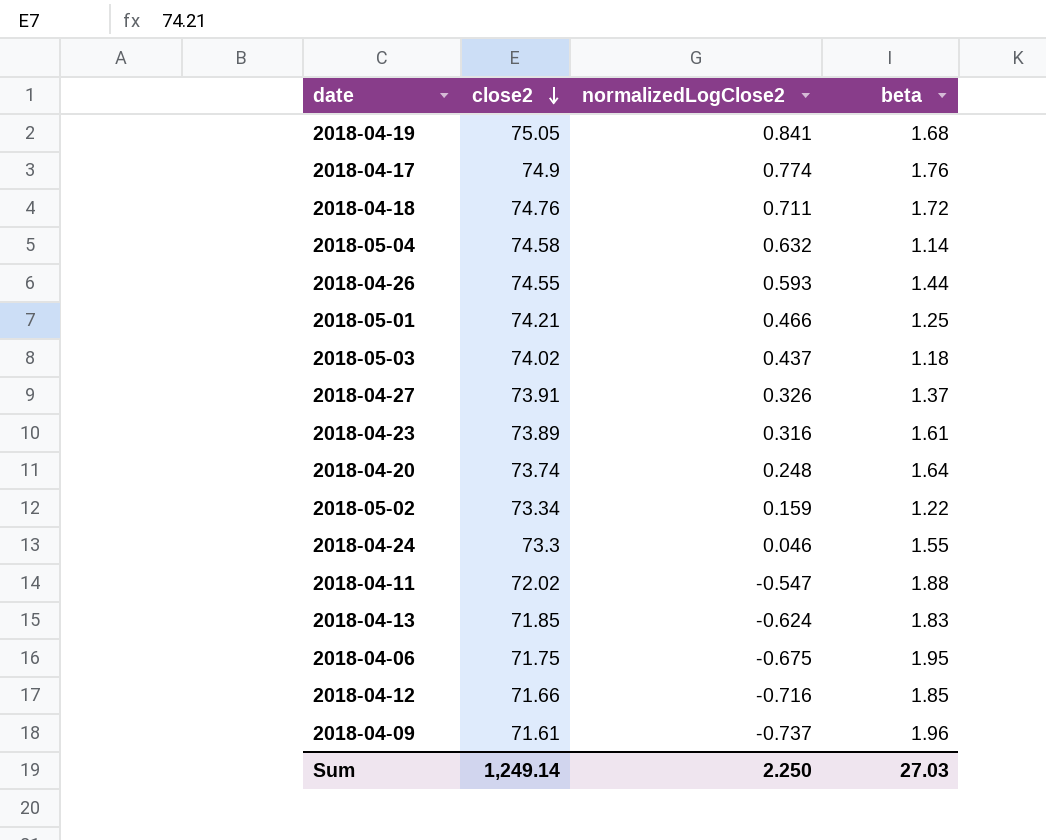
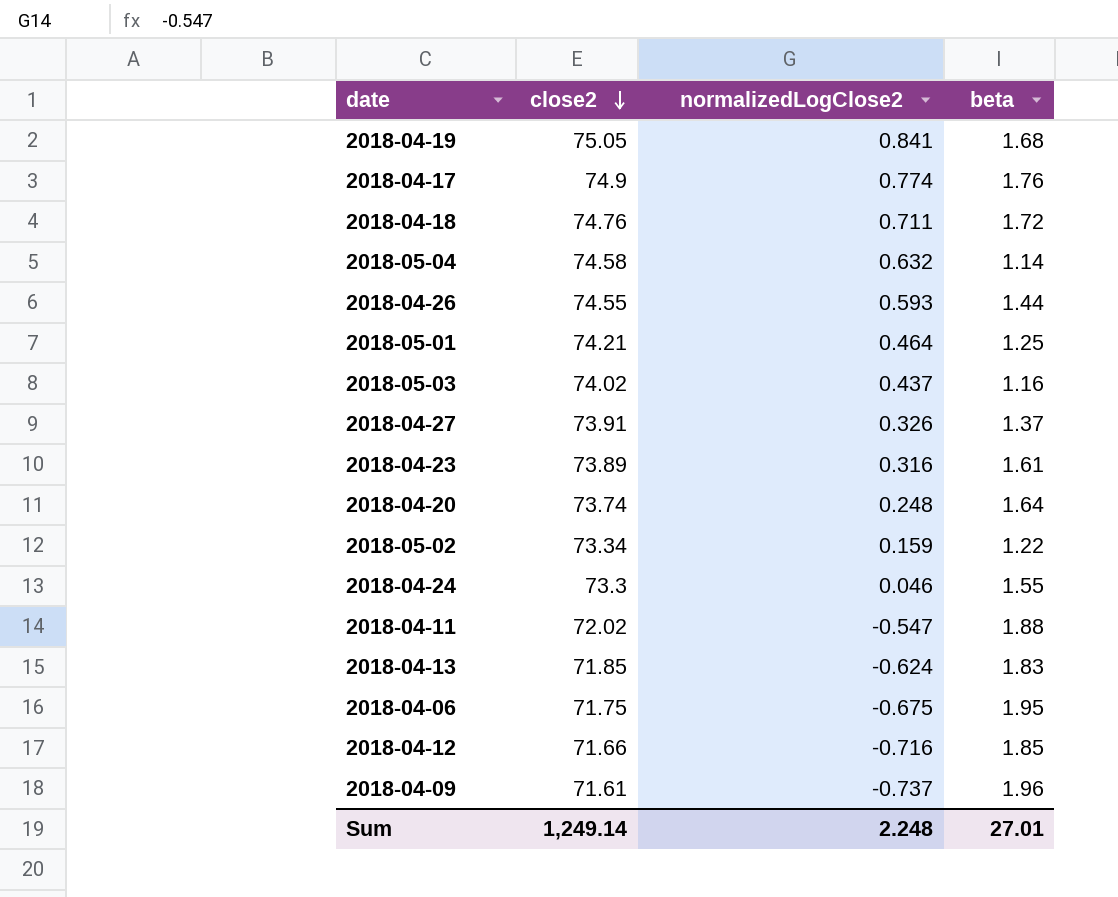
2018-05-01 | normalizedLogClose2: 0.466 -> 0.464
2018-05-03 | beta: 1.18 -> 1.16
Sum | normalizedLogClose2: 2.250 -> 2.248
Sum | beta: 27.03 -> 27.01

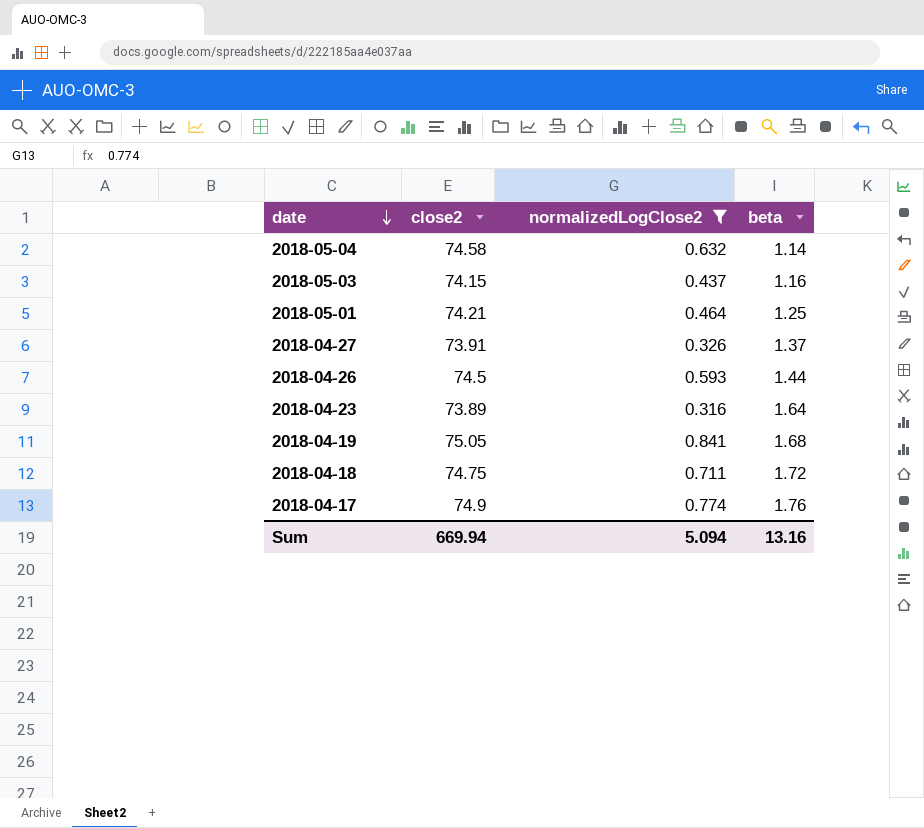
filter: none -> normalizedLogClose2 >= 0.316
row order: close2 descending -> date descending
2018-05-03 | close2: 74.02 -> 74.15
2018-04-26 | close2: 74.55 -> 74.5
2018-04-23 | beta: 1.61 -> 1.64
2018-04-18 | close2: 74.76 -> 74.75
Sum | close2: 1,249.14 -> 669.94
Sum | normalizedLogClose2: 2.248 -> 5.094
Sum | beta: 27.01 -> 13.16

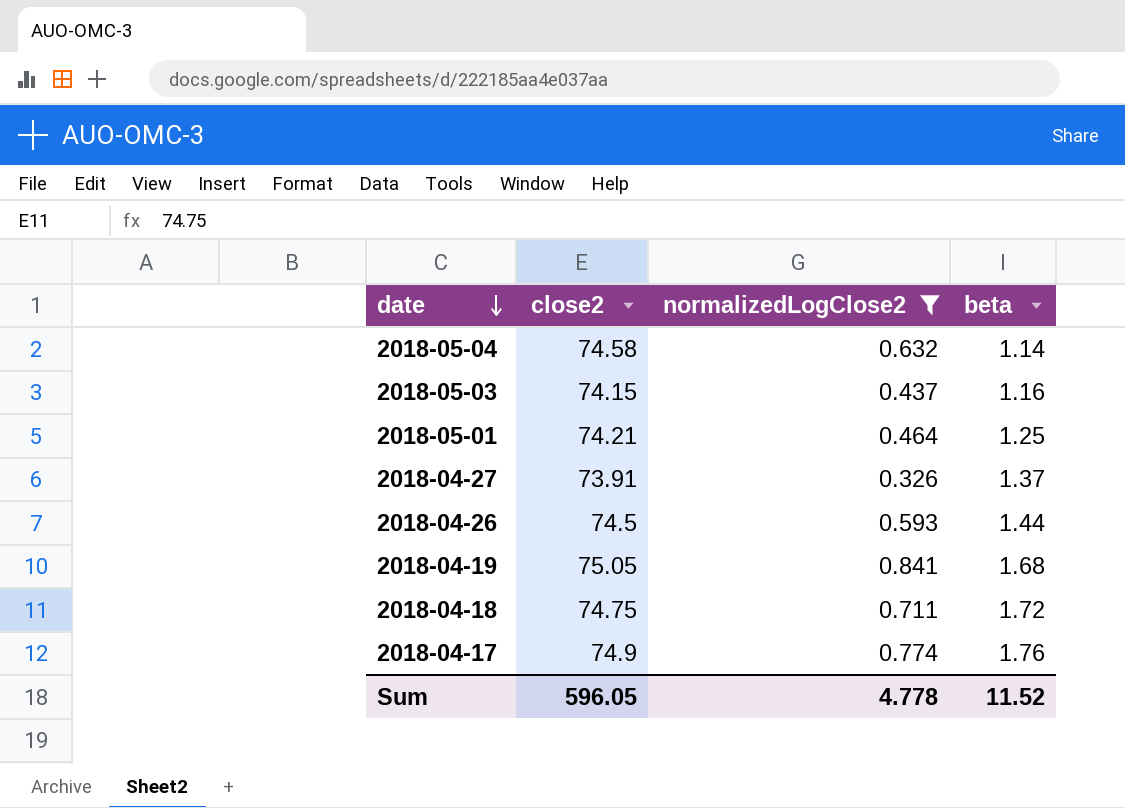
row 2018-04-23: 73.89 | 0.316 | 1.64 -> none
Sum | close2: 669.94 -> 596.05
Sum | normalizedLogClose2: 5.094 -> 4.778
Sum | beta: 13.16 -> 11.52

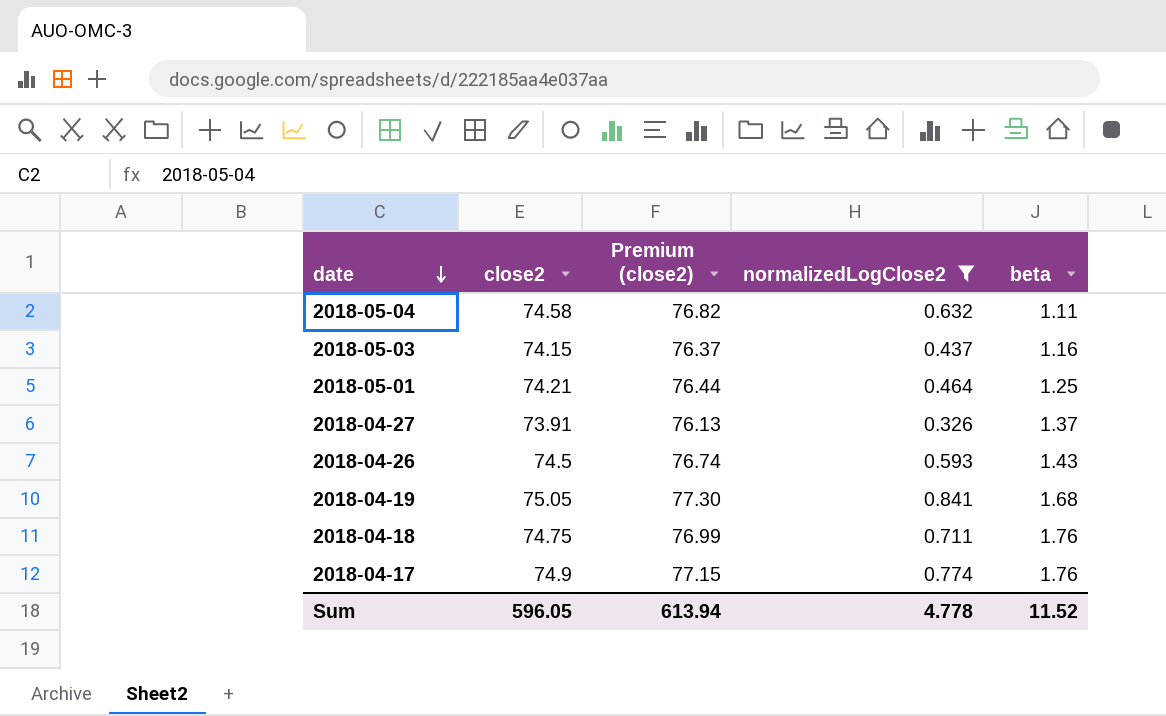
column Premium (close2) | formula: none -> [close2] * 1.03
2018-05-04 | beta: 1.14 -> 1.11
2018-04-26 | beta: 1.44 -> 1.43
2018-04-18 | beta: 1.72 -> 1.76

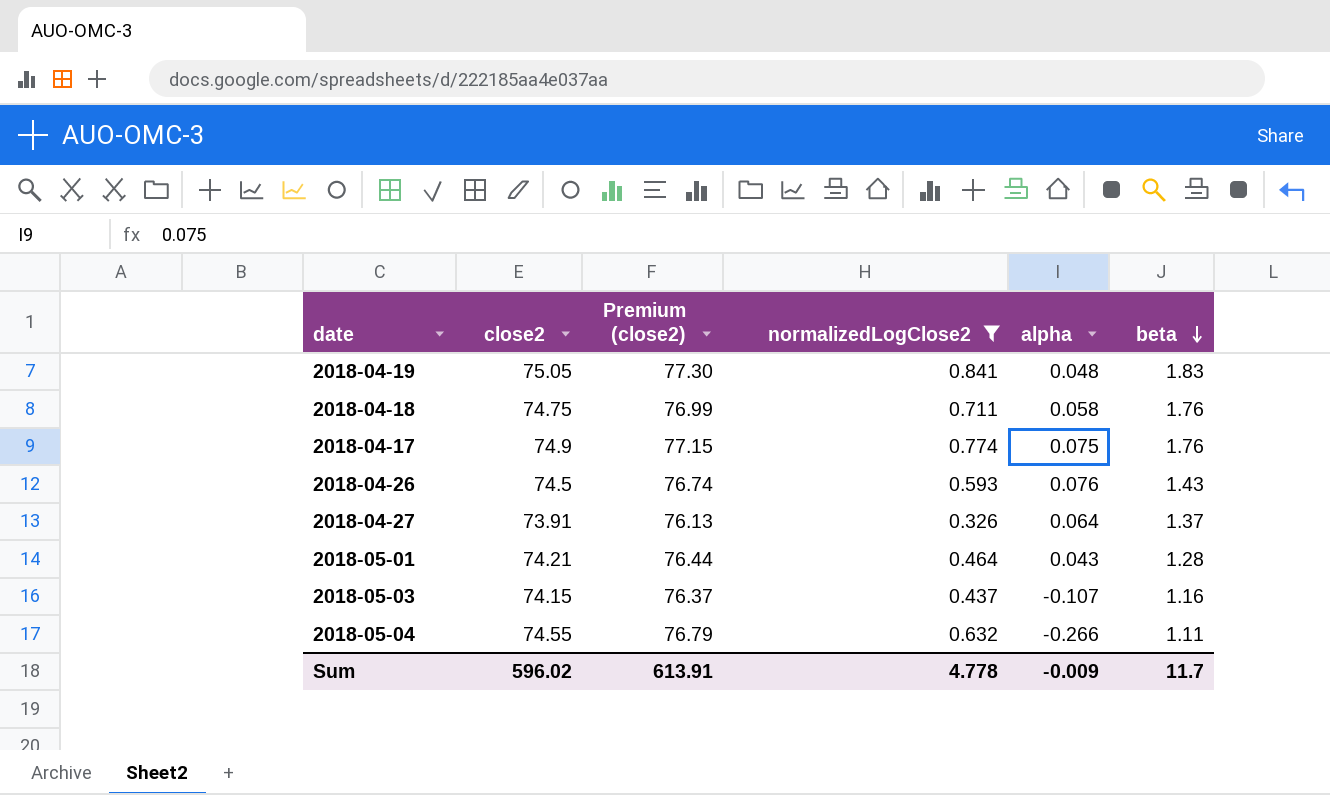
row order: date descending -> beta descending
column alpha | position: none -> 5
2018-04-19 | beta: 1.68 -> 1.83
2018-05-01 | beta: 1.25 -> 1.28
2018-05-04 | close2: 74.58 -> 74.55
2018-05-04 | Premium (close2): 76.82 -> 76.79
Sum | close2: 596.05 -> 596.02
Sum | Premium (close2): 613.94 -> 613.91
Sum | beta: 11.52 -> 11.7

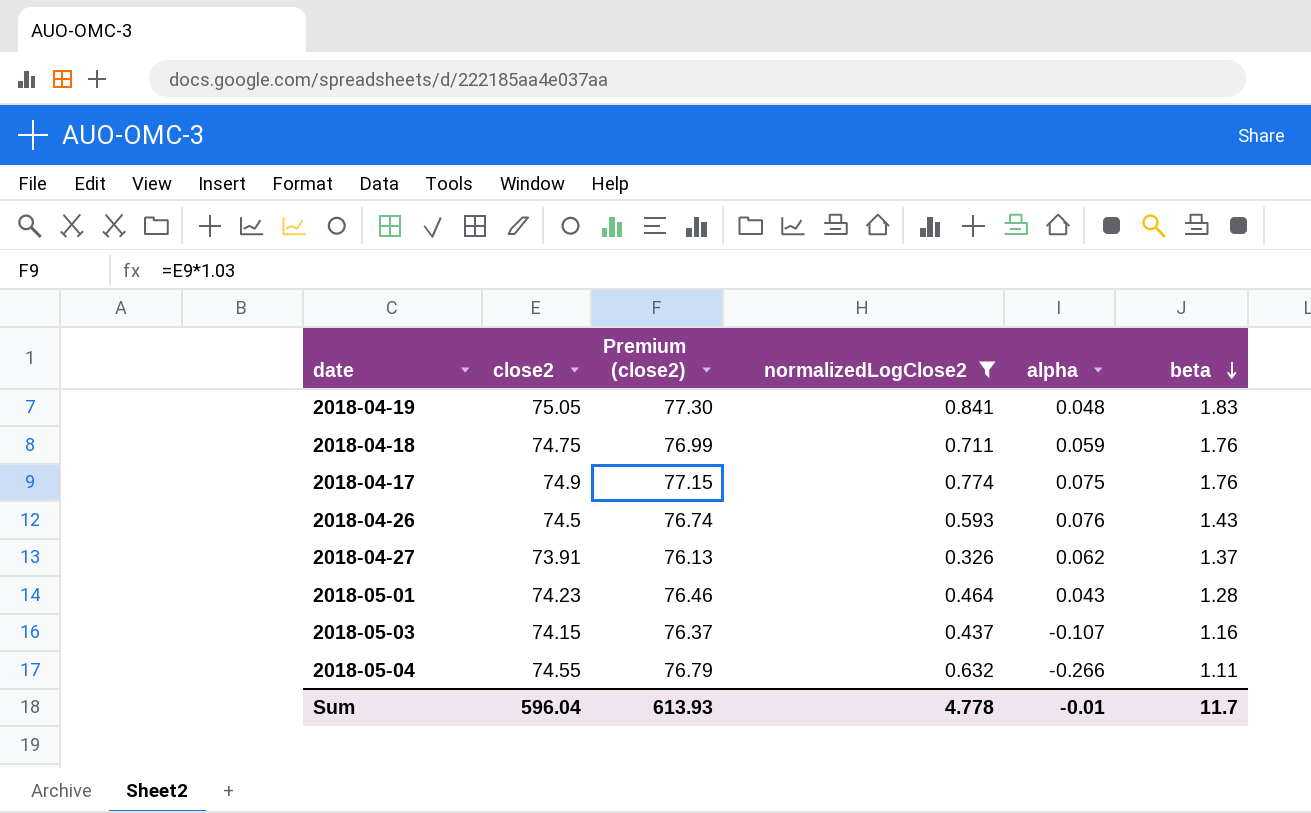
2018-04-18 | alpha: 0.058 -> 0.059
2018-04-27 | alpha: 0.064 -> 0.062
2018-05-01 | close2: 74.21 -> 74.23
2018-05-01 | Premium (close2): 76.44 -> 76.46
Sum | close2: 596.02 -> 596.04
Sum | Premium (close2): 613.91 -> 613.93
Sum | alpha: -0.009 -> -0.01

